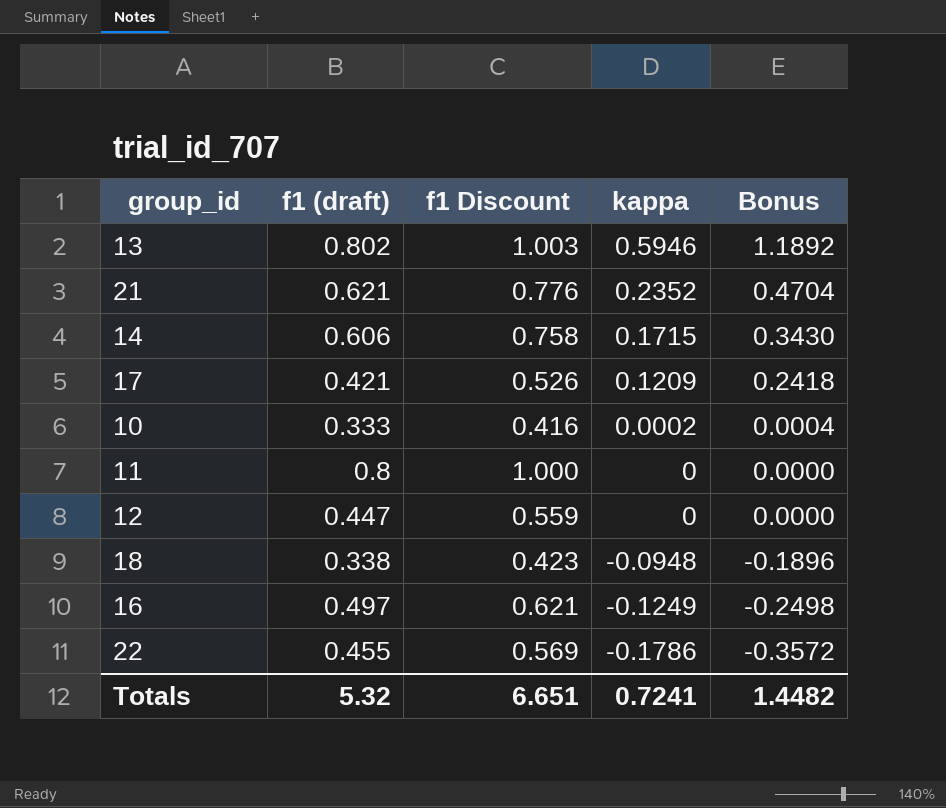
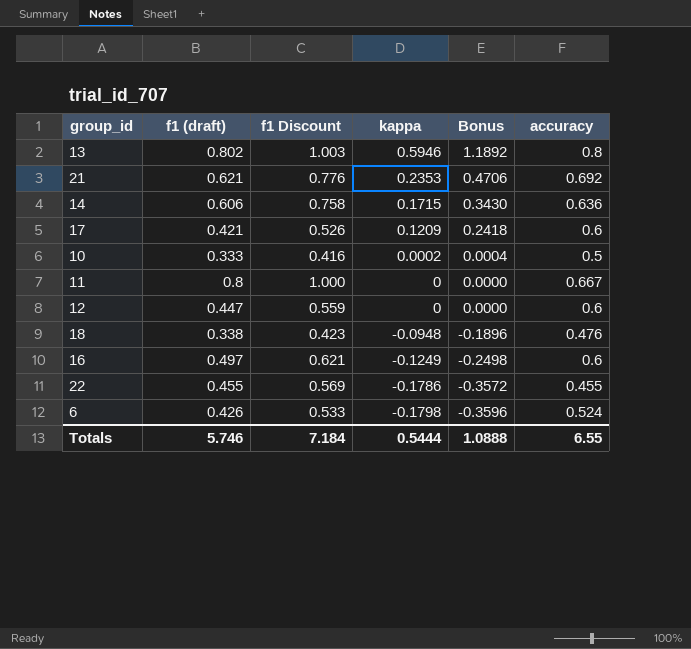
column accuracy | position: none -> 6
21 | kappa: 0.2352 -> 0.2353
21 | Bonus: 0.4704 -> 0.4706
row 6: none -> 0.426 | 0.533 | -0.1798 | -0.3596 | 0.524
Totals | f1 (draft): 5.32 -> 5.746
Totals | f1 Discount: 6.651 -> 7.184
Totals | kappa: 0.7241 -> 0.5444
Totals | Bonus: 1.4482 -> 1.0888

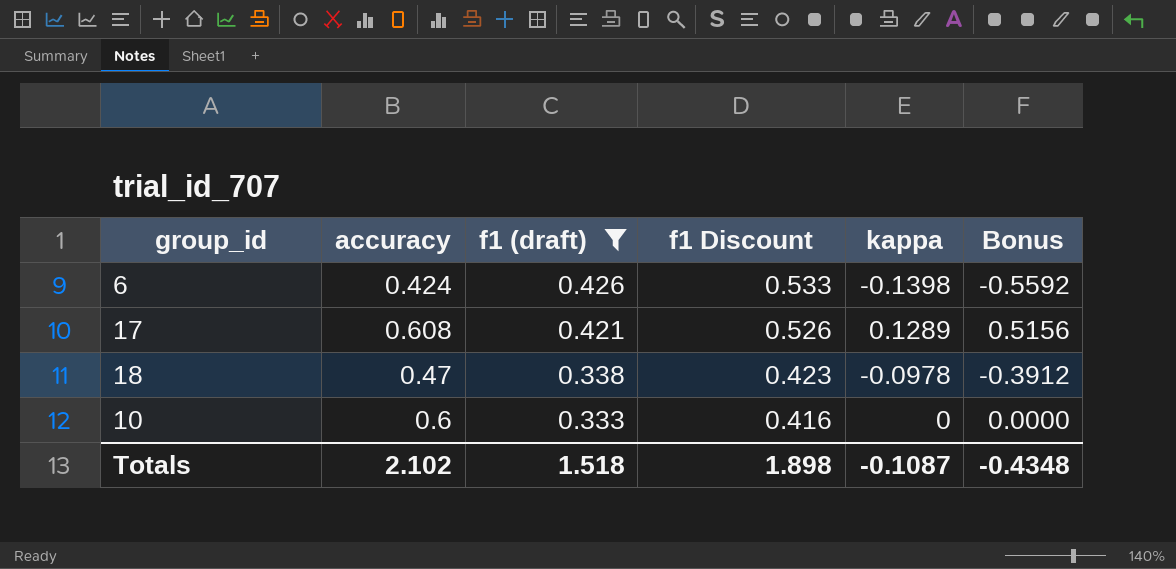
filter: none -> f1 (draft) <= 0.426
row order: kappa descending -> f1 (draft) descending
column accuracy | position: 6 -> 2
column Bonus | formula: [kappa] * 2 -> [kappa] * 4
6 | accuracy: 0.524 -> 0.424
6 | kappa: -0.1798 -> -0.1398
17 | accuracy: 0.6 -> 0.608
17 | kappa: 0.1209 -> 0.1289
18 | accuracy: 0.476 -> 0.47
18 | kappa: -0.0948 -> -0.0978
10 | accuracy: 0.5 -> 0.6
10 | kappa: 0.0002 -> 0
Totals | accuracy: 6.55 -> 2.102
Totals | f1 (draft): 5.746 -> 1.518
Totals | f1 Discount: 7.184 -> 1.898
Totals | kappa: 0.5444 -> -0.1087
Totals | Bonus: 1.0888 -> -0.4348

